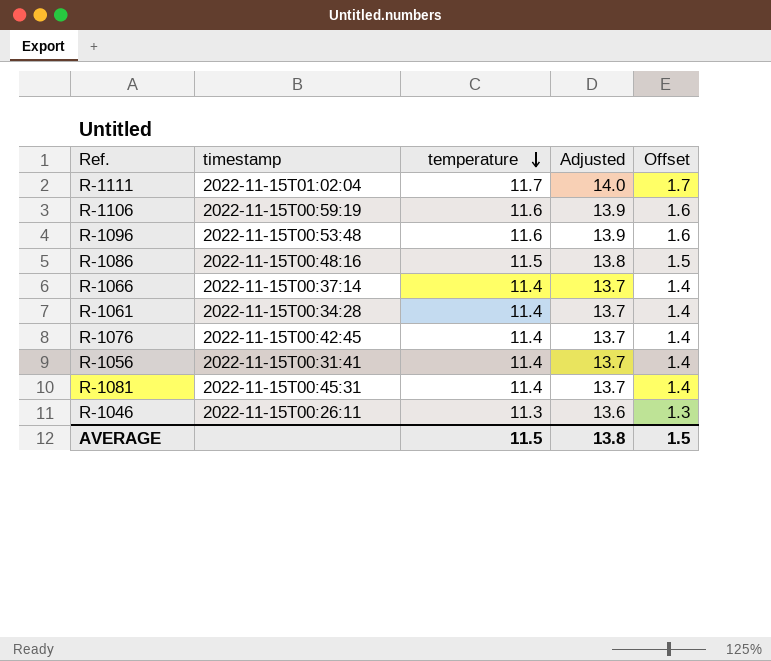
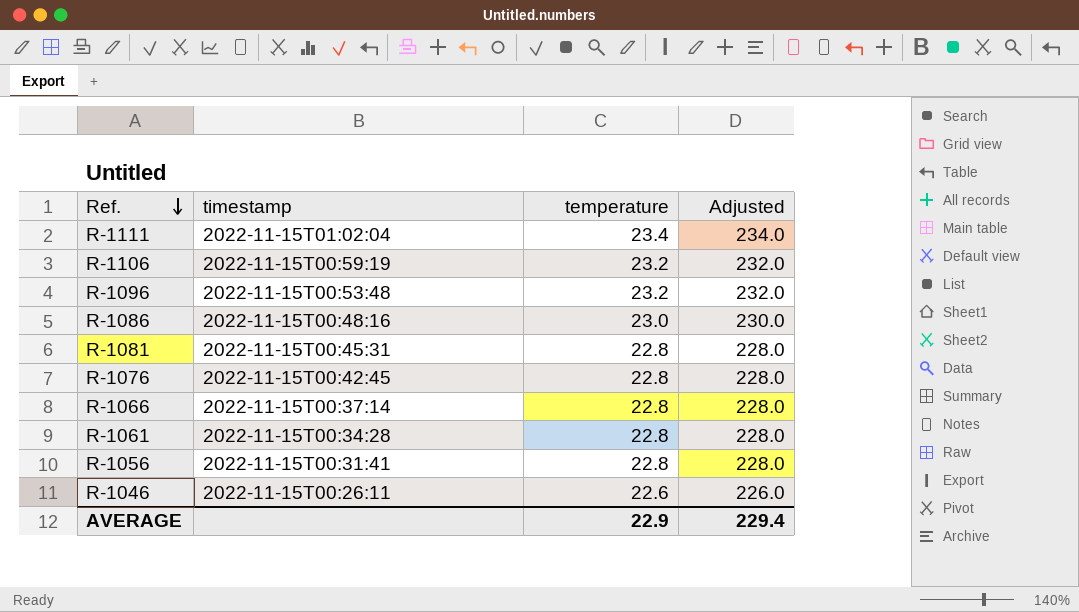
row order: temperature descending -> Ref. descending
column Offset | formula: [temperature] - 10 -> none
column Adjusted | formula: [temperature] * 1.2 -> [temperature] * 10
R-1111 | temperature: 11.7 -> 23.4
R-1106 | temperature: 11.6 -> 23.2
R-1096 | temperature: 11.6 -> 23.2
R-1086 | temperature: 11.5 -> 23.0
R-1081 | temperature: 11.4 -> 22.8
R-1076 | temperature: 11.4 -> 22.8
R-1066 | temperature: 11.4 -> 22.8
R-1061 | temperature: 11.4 -> 22.8
R-1056 | temperature: 11.4 -> 22.8
R-1046 | temperature: 11.3 -> 22.6
AVERAGE | temperature: 11.5 -> 22.9
AVERAGE | Adjusted: 13.8 -> 229.4

